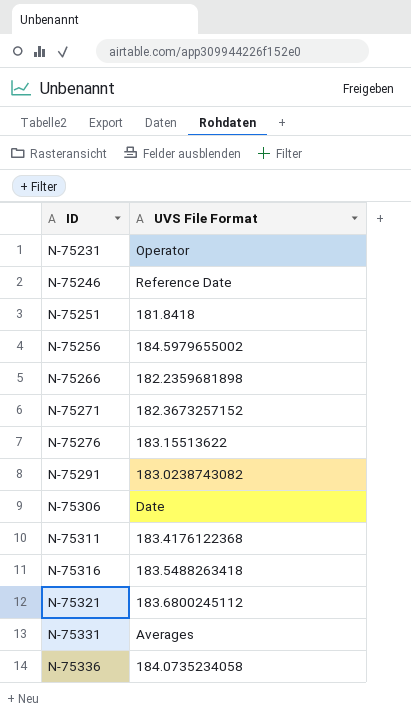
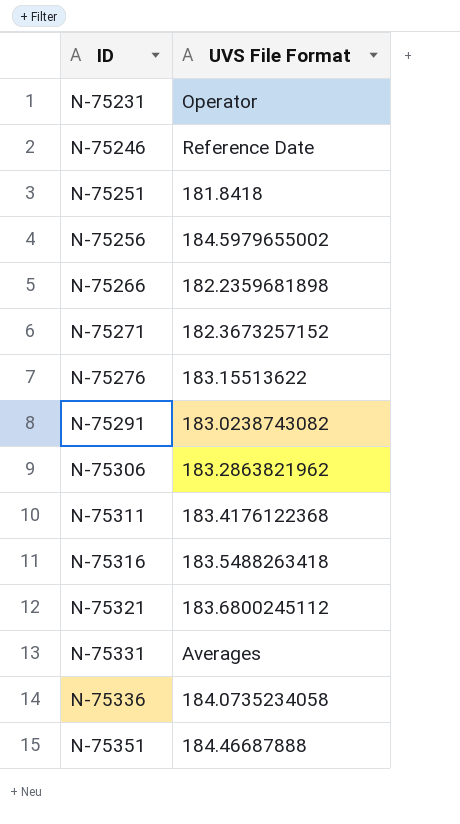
N-75306 | UVS File Format: Date -> 183.2863821962
row N-75351: none -> 184.46687888

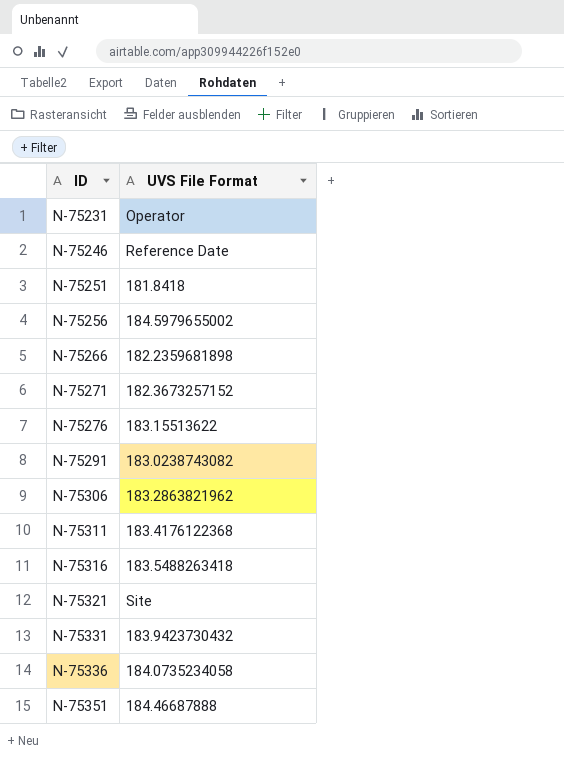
N-75321 | UVS File Format: 183.6800245112 -> Site
N-75331 | UVS File Format: Averages -> 183.9423730432

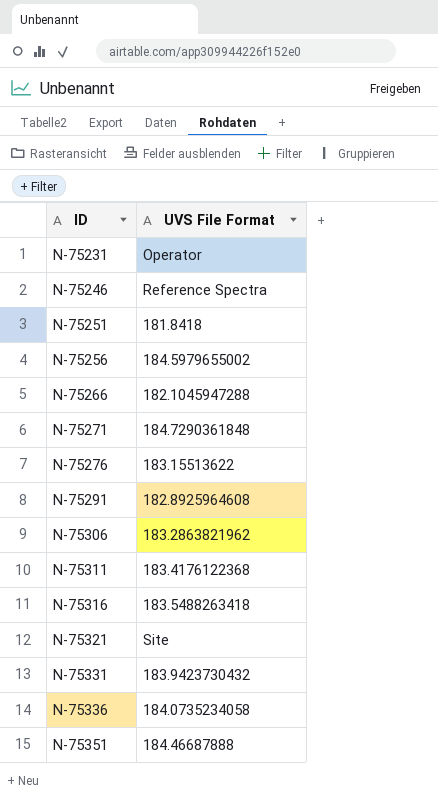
N-75246 | UVS File Format: Reference Date -> Reference Spectra
N-75266 | UVS File Format: 182.2359681898 -> 182.1045947288
N-75271 | UVS File Format: 182.3673257152 -> 184.7290361848
N-75291 | UVS File Format: 183.0238743082 -> 182.8925964608

